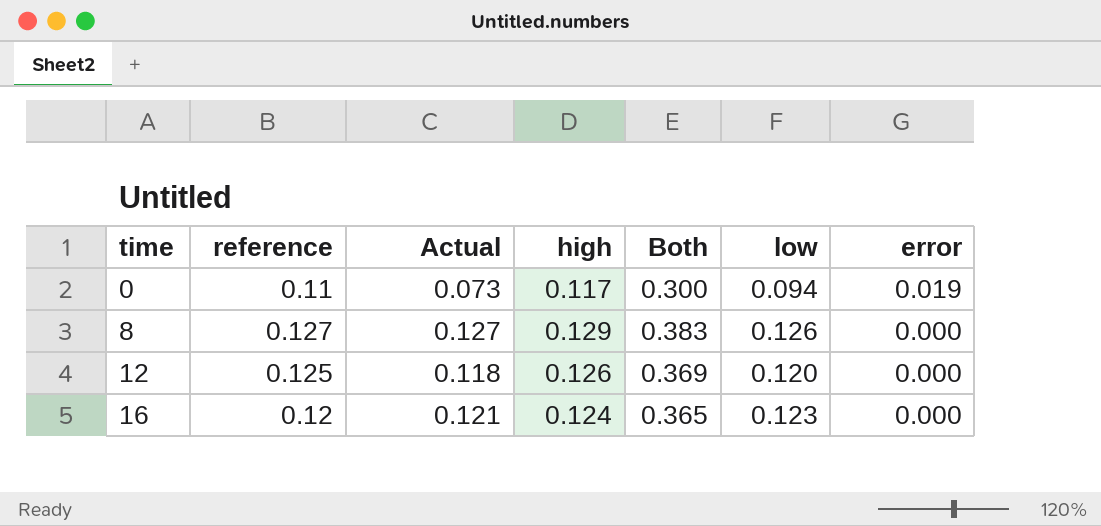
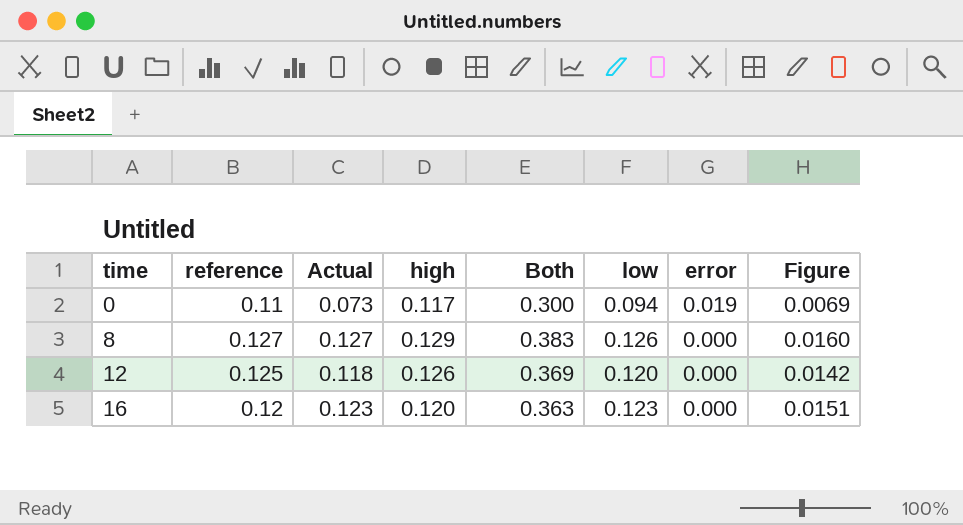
column Figure | formula: none -> [Actual] * [low]
16 | Actual: 0.121 -> 0.123
16 | high: 0.124 -> 0.120
16 | Both: 0.365 -> 0.363

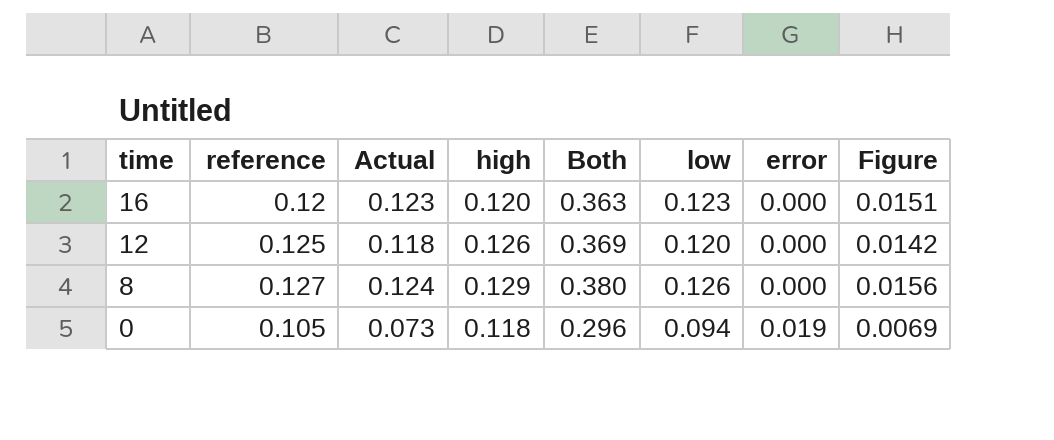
row order: time ascending -> time descending
8 | Actual: 0.127 -> 0.124
8 | Both: 0.383 -> 0.380
8 | Figure: 0.0160 -> 0.0156
0 | reference: 0.11 -> 0.105
0 | high: 0.117 -> 0.118
0 | Both: 0.300 -> 0.296

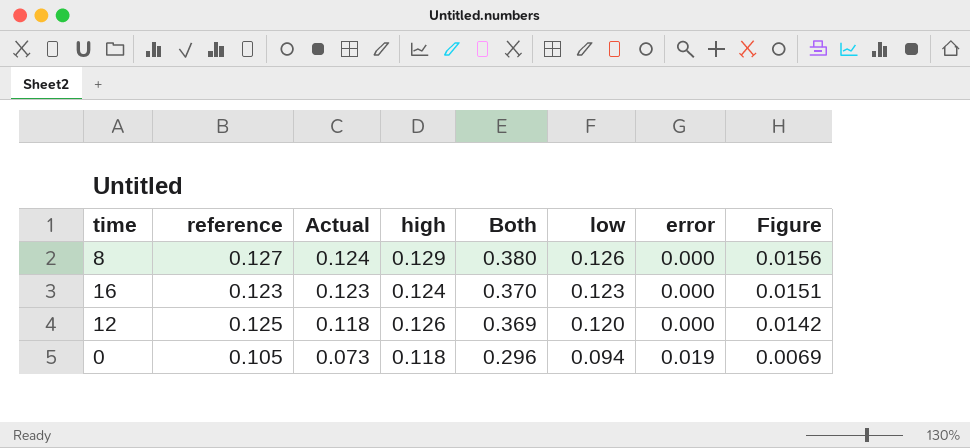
row order: time descending -> Actual descending
16 | reference: 0.12 -> 0.123
16 | high: 0.120 -> 0.124
16 | Both: 0.363 -> 0.370

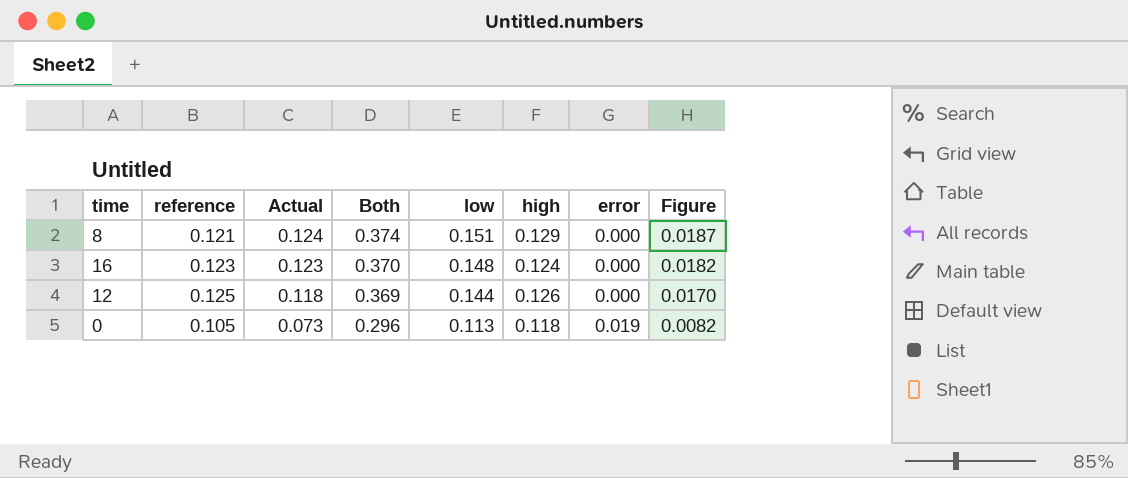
column high | position: 4 -> 6
8 | reference: 0.127 -> 0.121
8 | Both: 0.380 -> 0.374
8 | low: 0.126 -> 0.151
8 | Figure: 0.0156 -> 0.0187
16 | low: 0.123 -> 0.148
16 | Figure: 0.0151 -> 0.0182
12 | low: 0.120 -> 0.144
12 | Figure: 0.0142 -> 0.0170
0 | low: 0.094 -> 0.113
0 | Figure: 0.0069 -> 0.0082

